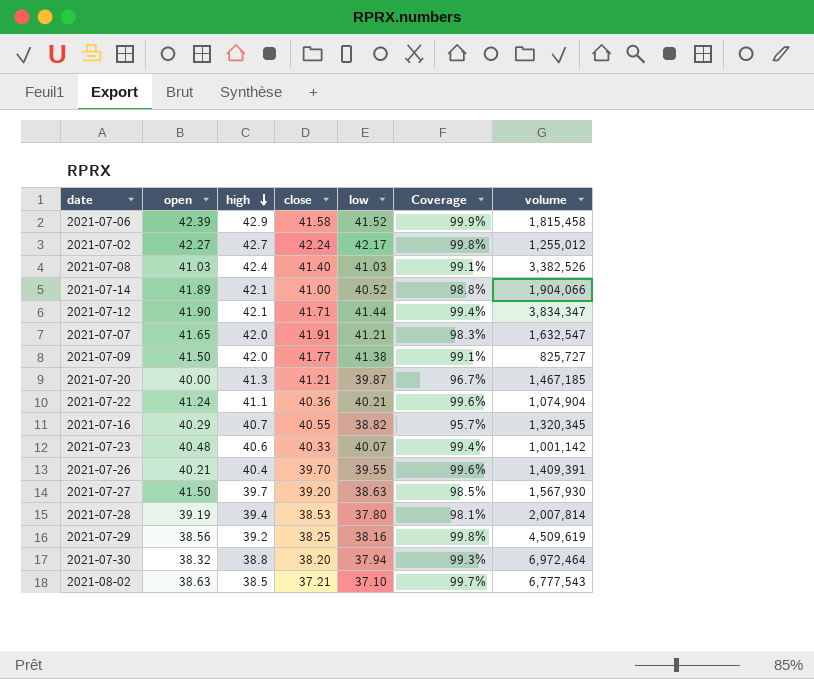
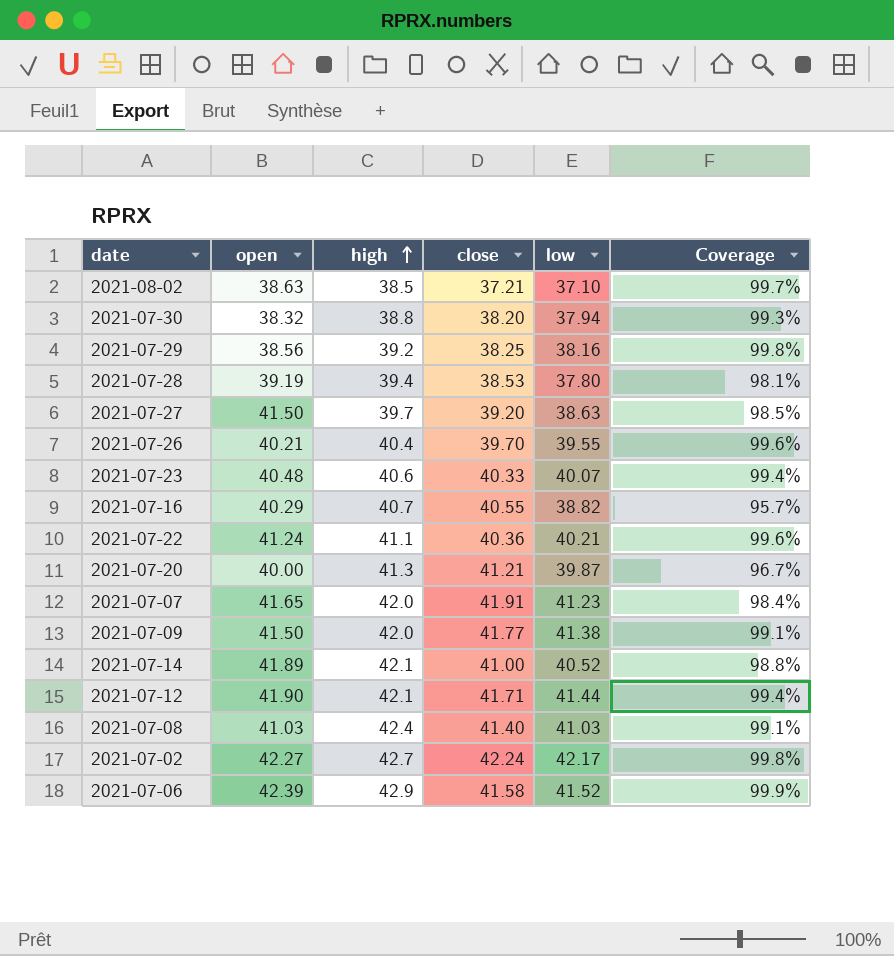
row order: high descending -> high ascending
column volume | position: 7 -> none
2021-07-07 | low: 41.21 -> 41.23
2021-07-07 | Coverage: 98.3% -> 98.4%

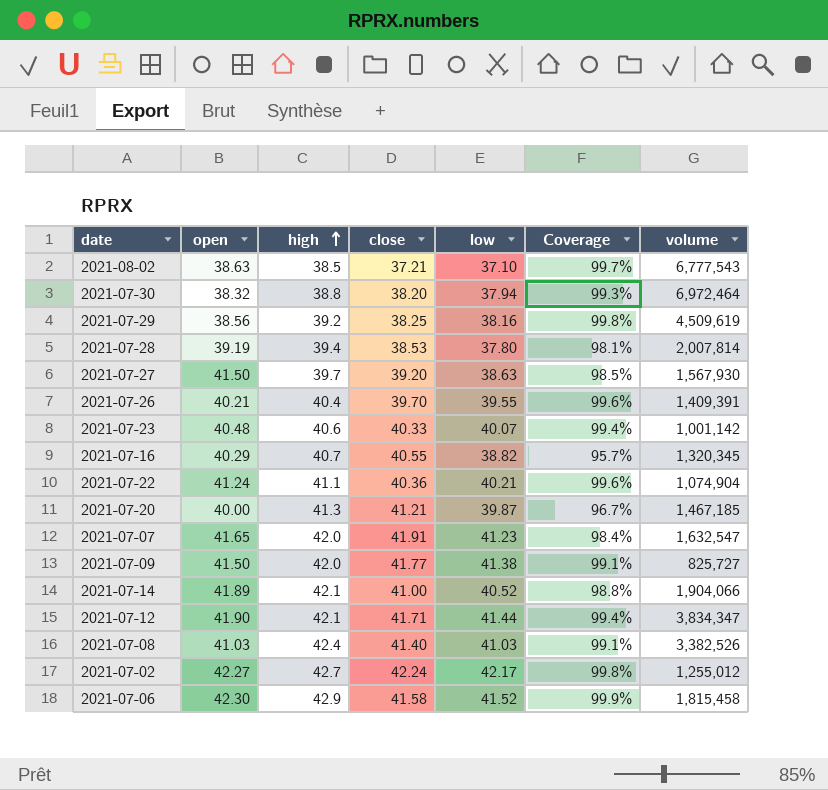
column volume | position: none -> 7
2021-07-06 | open: 42.39 -> 42.30

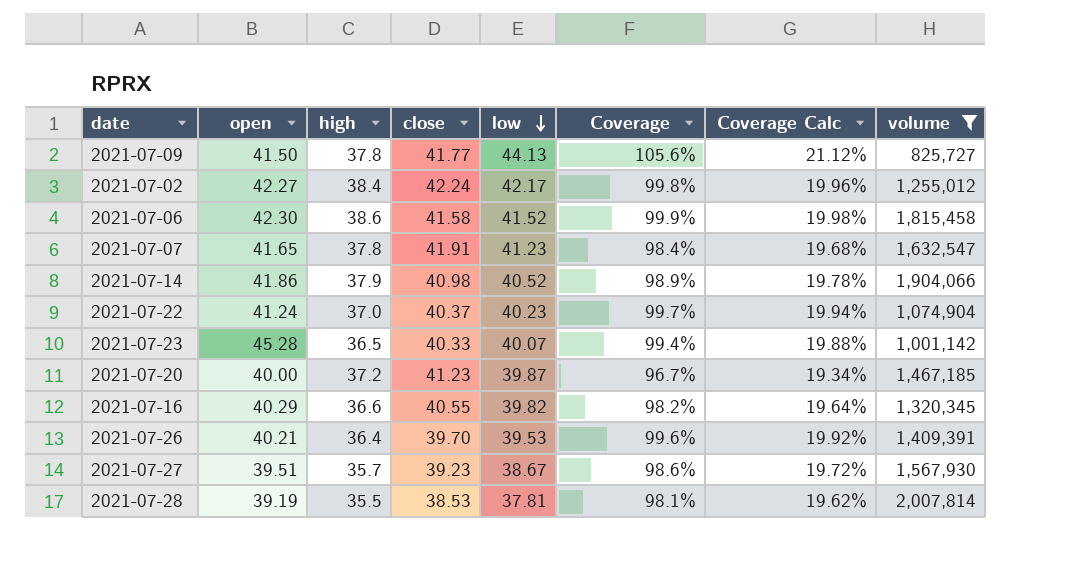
filter: none -> volume <= 2,007,814
row order: high ascending -> low descending
column Coverage Calc | formula: none -> [Coverage] * 0.2
2021-07-09 | high: 42.0 -> 37.8
2021-07-09 | low: 41.38 -> 44.13
2021-07-09 | Coverage: 99.1% -> 105.6%
2021-07-02 | high: 42.7 -> 38.4
2021-07-06 | high: 42.9 -> 38.6
2021-07-07 | high: 42.0 -> 37.8
2021-07-14 | open: 41.89 -> 41.86
2021-07-14 | high: 42.1 -> 37.9
2021-07-14 | close: 41.00 -> 40.98
2021-07-14 | Coverage: 98.8% -> 98.9%
2021-07-22 | high: 41.1 -> 37.0
2021-07-22 | close: 40.36 -> 40.37
2021-07-22 | low: 40.21 -> 40.23
2021-07-22 | Coverage: 99.6% -> 99.7%
2021-07-23 | open: 40.48 -> 45.28
2021-07-23 | high: 40.6 -> 36.5
2021-07-20 | high: 41.3 -> 37.2
2021-07-20 | close: 41.21 -> 41.23
2021-07-16 | high: 40.7 -> 36.6
2021-07-16 | low: 38.82 -> 39.82
2021-07-16 | Coverage: 95.7% -> 98.2%
2021-07-26 | high: 40.4 -> 36.4
2021-07-26 | low: 39.55 -> 39.53
2021-07-27 | open: 41.50 -> 39.51
2021-07-27 | high: 39.7 -> 35.7
2021-07-27 | close: 39.20 -> 39.23
2021-07-27 | low: 38.63 -> 38.67
2021-07-27 | Coverage: 98.5% -> 98.6%
2021-07-28 | high: 39.4 -> 35.5
2021-07-28 | low: 37.80 -> 37.81

